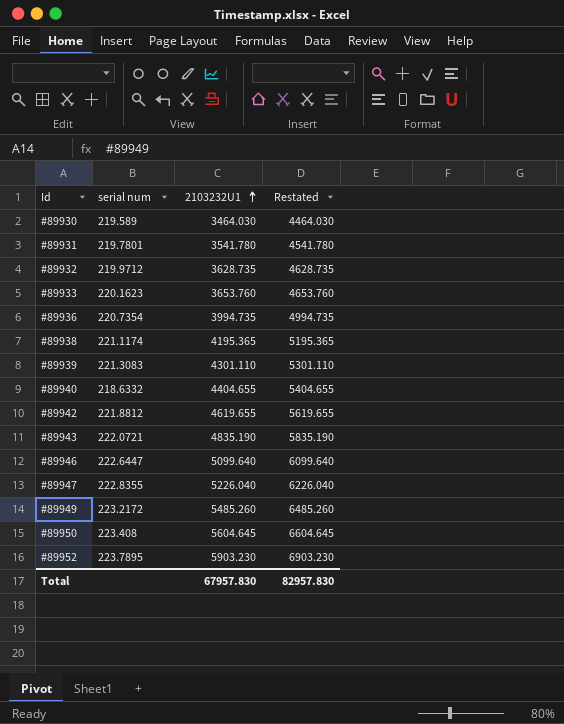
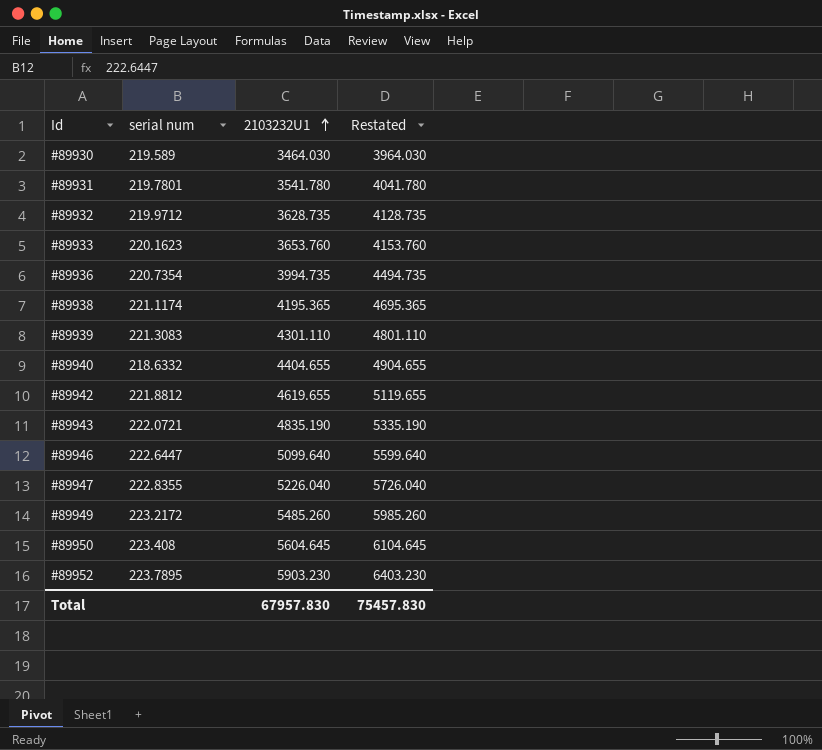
column Restated | formula: [2103232U1] + 1000 -> [2103232U1] + 500
Total | Restated: 82957.830 -> 75457.830

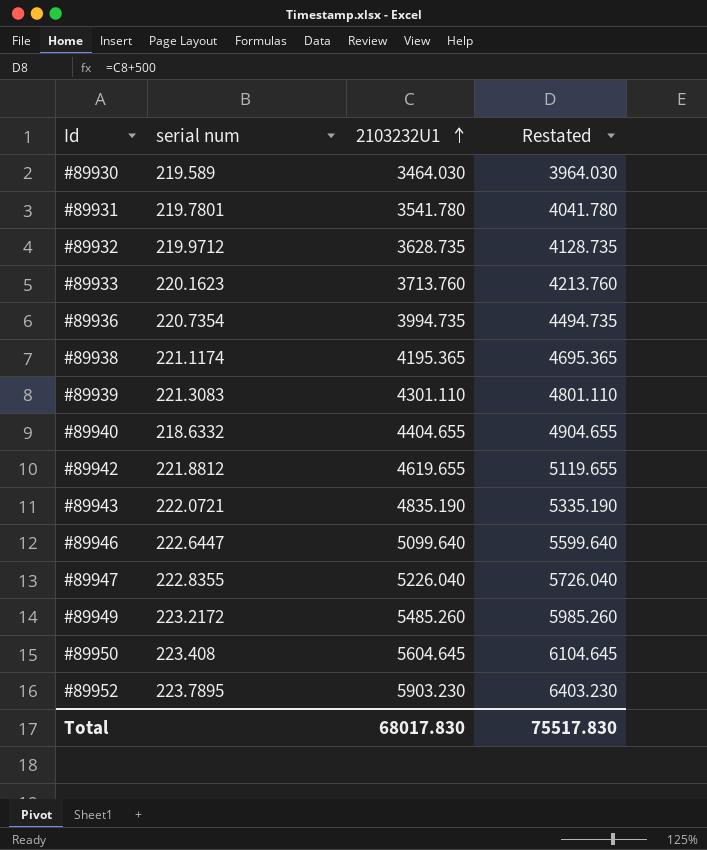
#89933 | 2103232U1: 3653.760 -> 3713.760
#89933 | Restated: 4153.760 -> 4213.760
Total | 2103232U1: 67957.830 -> 68017.830
Total | Restated: 75457.830 -> 75517.830

